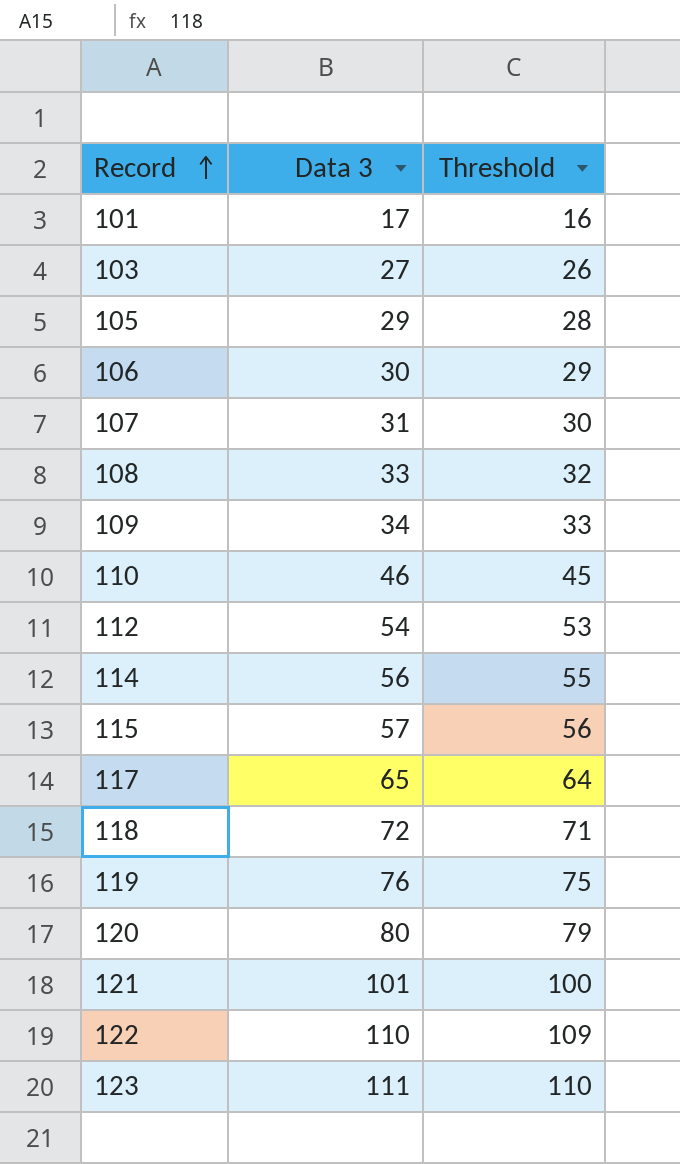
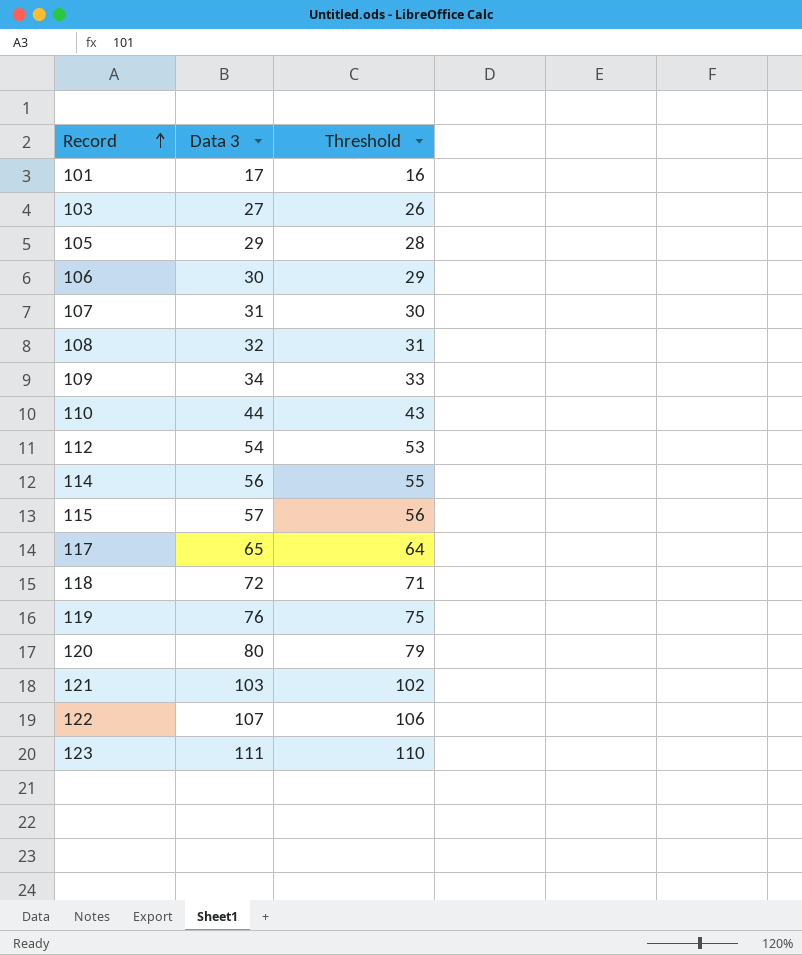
108 | Data 3: 33 -> 32
108 | Threshold: 32 -> 31
110 | Data 3: 46 -> 44
110 | Threshold: 45 -> 43
121 | Data 3: 101 -> 103
121 | Threshold: 100 -> 102
122 | Data 3: 110 -> 107
122 | Threshold: 109 -> 106

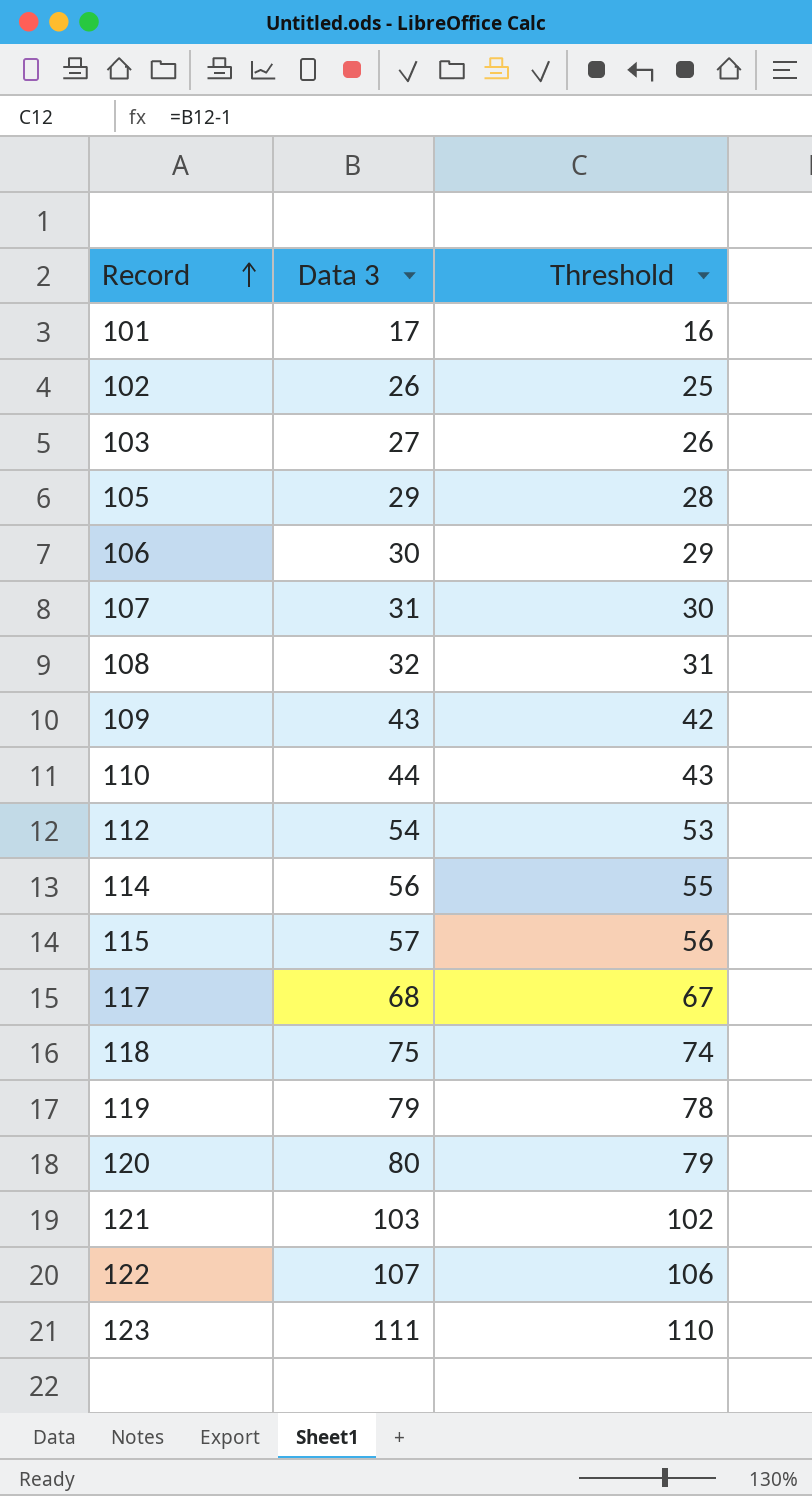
row 102: none -> 26 | 25
109 | Data 3: 34 -> 43
109 | Threshold: 33 -> 42
117 | Data 3: 65 -> 68
117 | Threshold: 64 -> 67
118 | Data 3: 72 -> 75
118 | Threshold: 71 -> 74
119 | Data 3: 76 -> 79
119 | Threshold: 75 -> 78

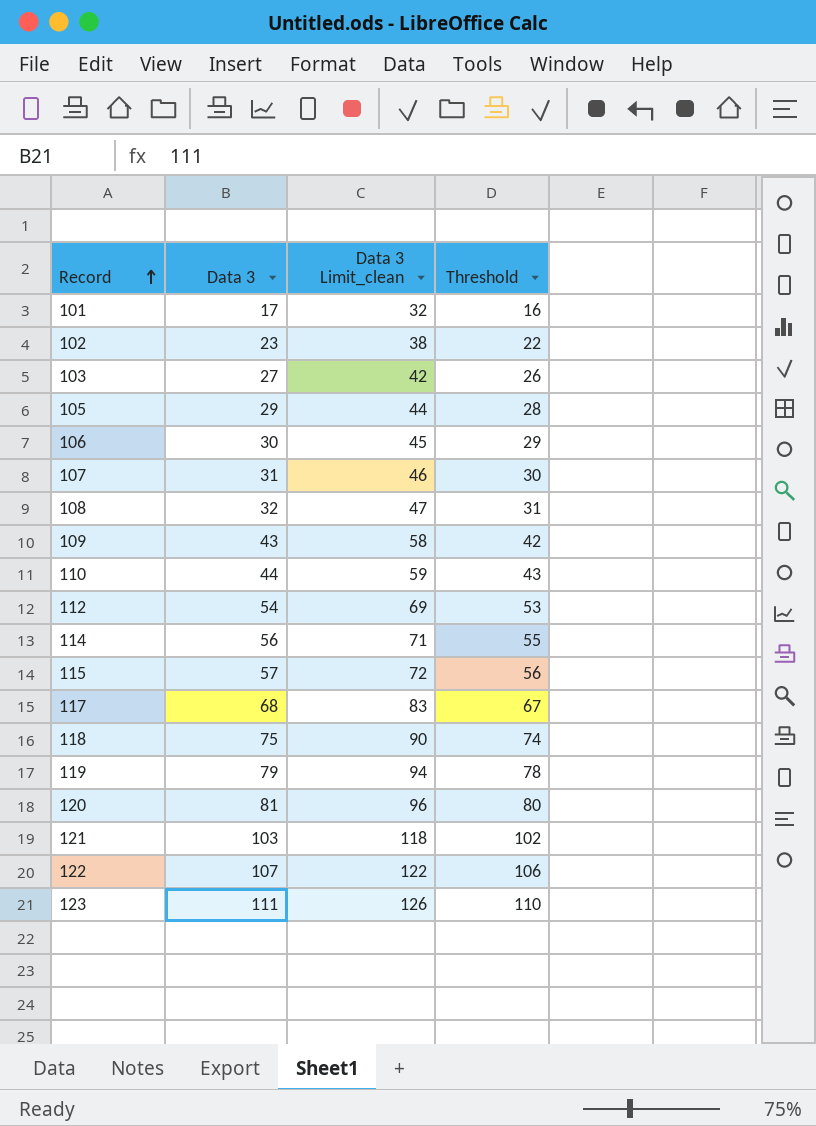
column Data 3 Limit_clean | formula: none -> [Data 3] + 15
102 | Data 3: 26 -> 23
102 | Threshold: 25 -> 22
120 | Data 3: 80 -> 81
120 | Threshold: 79 -> 80

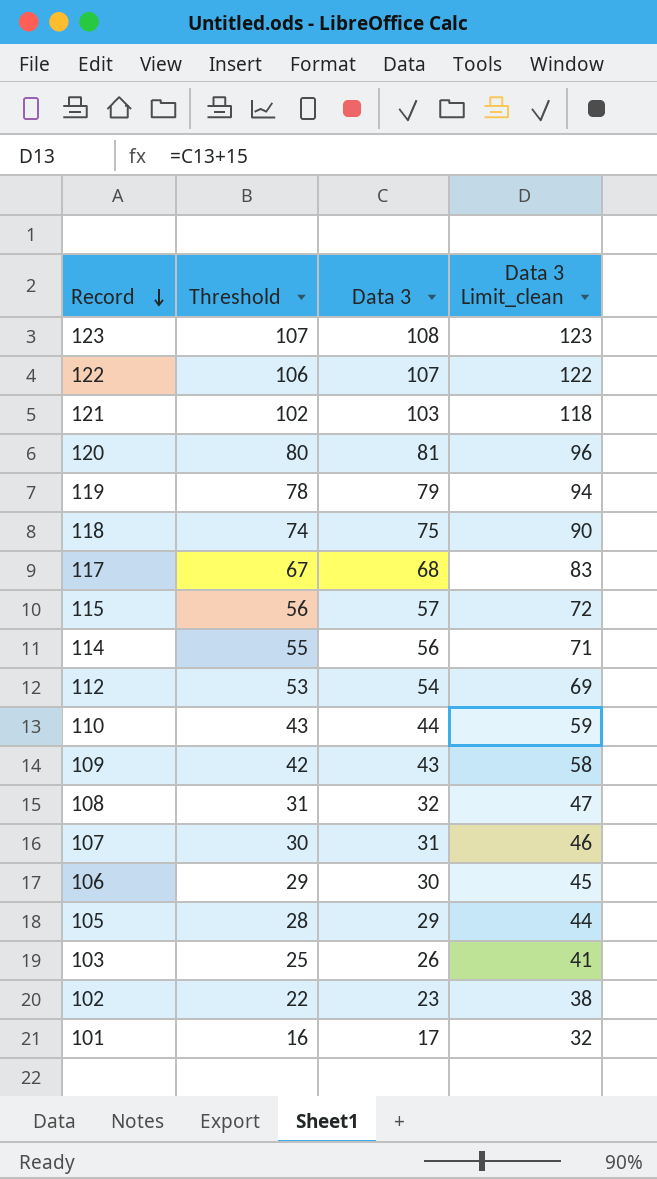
row order: Record ascending -> Record descending
column Threshold | position: 4 -> 2
123 | Threshold: 110 -> 107
123 | Data 3: 111 -> 108
123 | Data 3 Limit_clean: 126 -> 123
103 | Threshold: 26 -> 25
103 | Data 3: 27 -> 26
103 | Data 3 Limit_clean: 42 -> 41

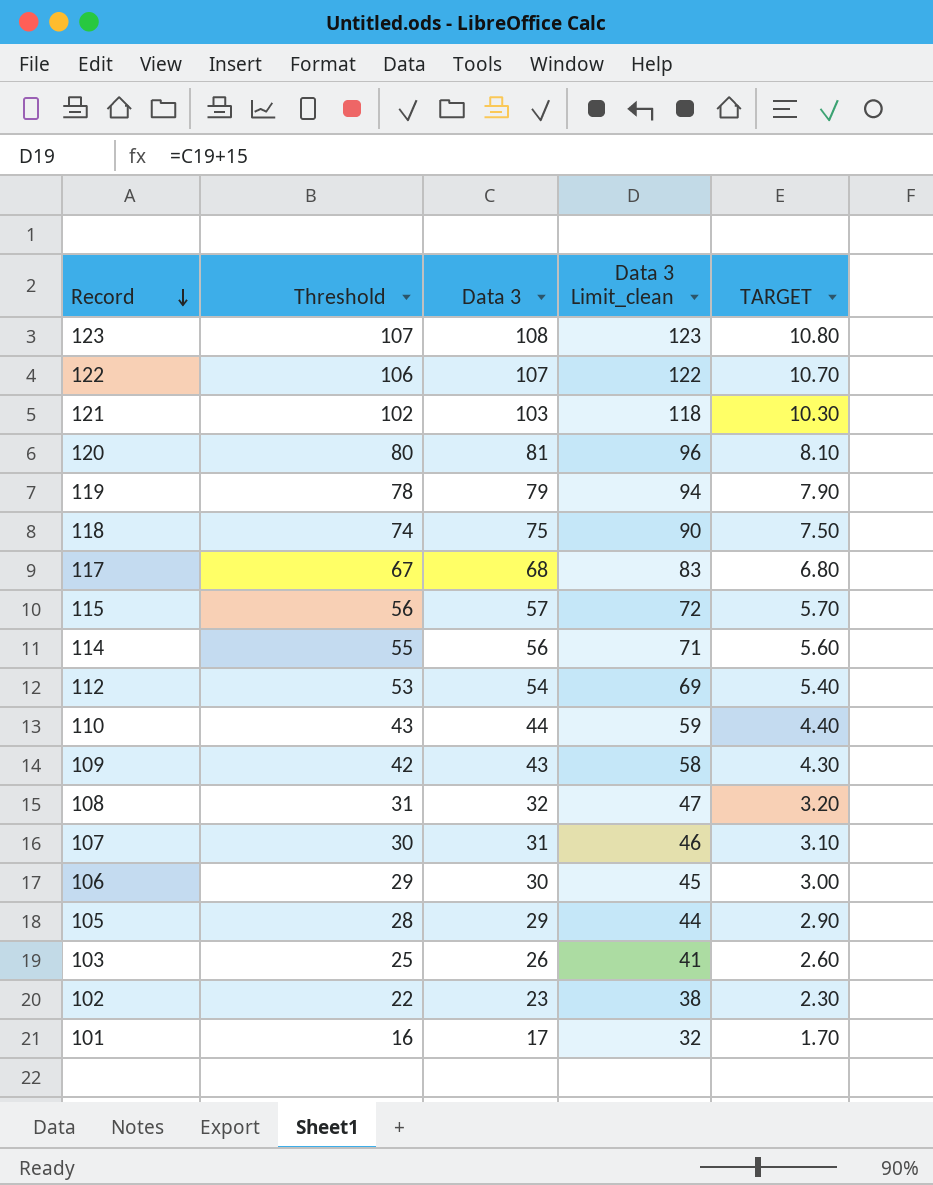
column TARGET | formula: none -> [Data 3] * 0.1

